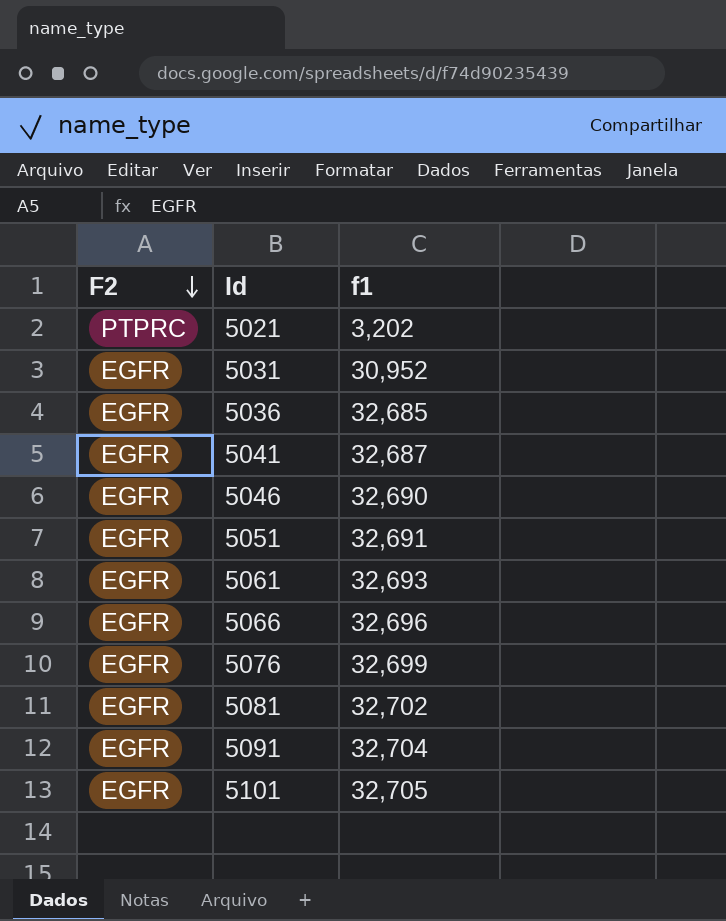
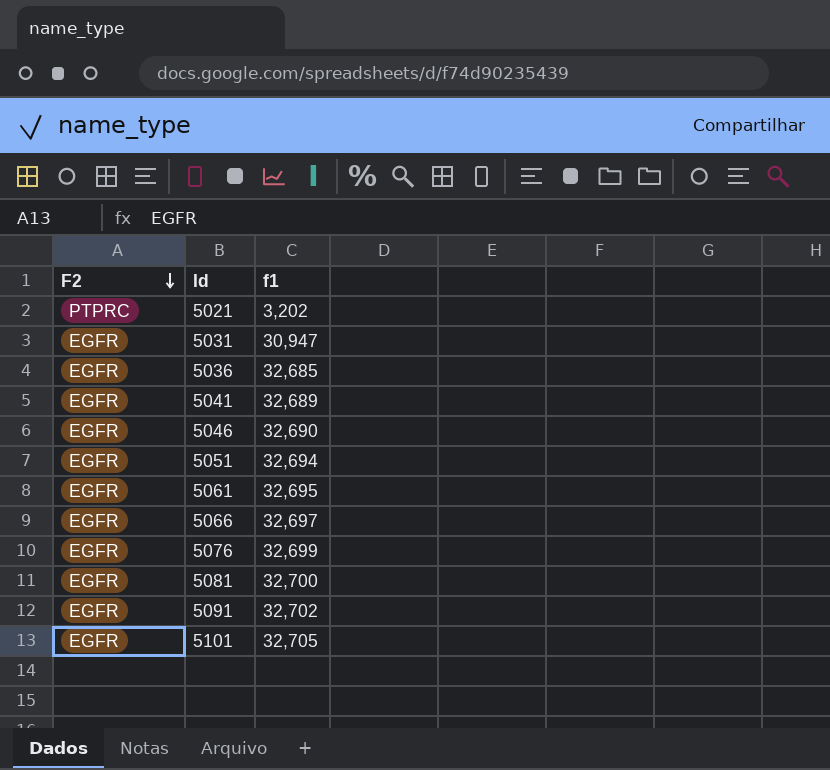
5031 | f1: 30,952 -> 30,947
5041 | f1: 32,687 -> 32,689
5051 | f1: 32,691 -> 32,694
5061 | f1: 32,693 -> 32,695
5066 | f1: 32,696 -> 32,697
5081 | f1: 32,702 -> 32,700
5091 | f1: 32,704 -> 32,702

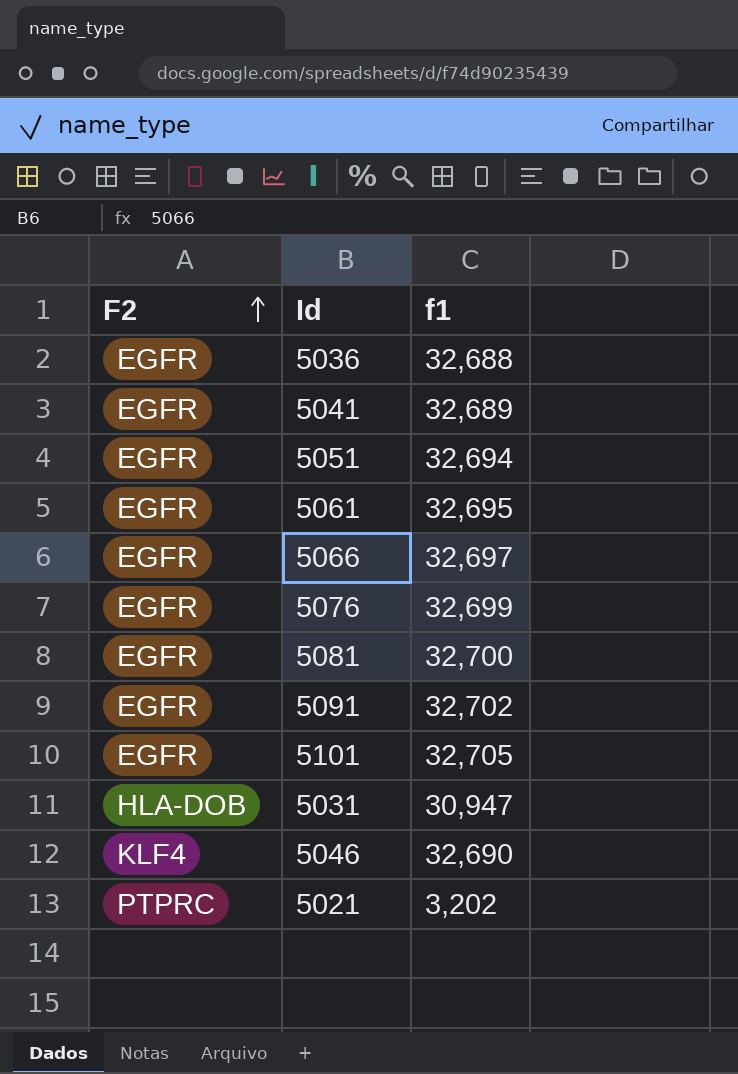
row order: F2 descending -> F2 ascending
5036 | f1: 32,685 -> 32,688
5031 | F2: EGFR -> HLA-DOB
5046 | F2: EGFR -> KLF4

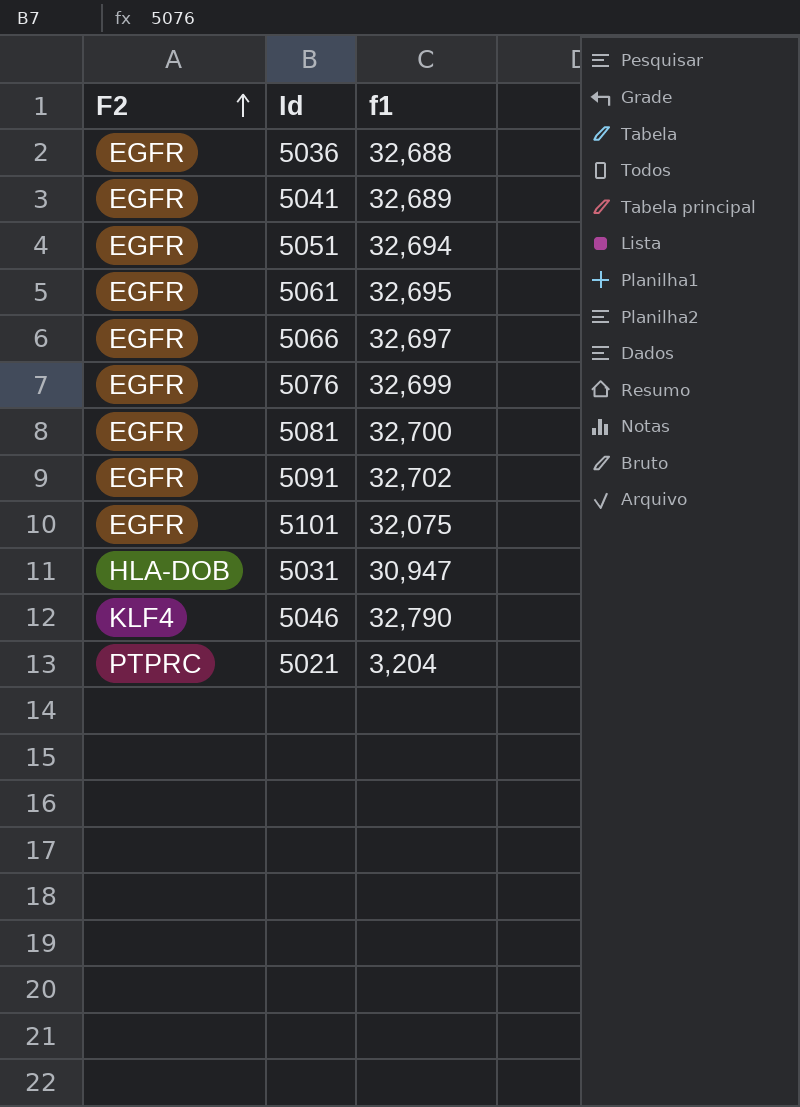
5101 | f1: 32,705 -> 32,075
5046 | f1: 32,690 -> 32,790
5021 | f1: 3,202 -> 3,204

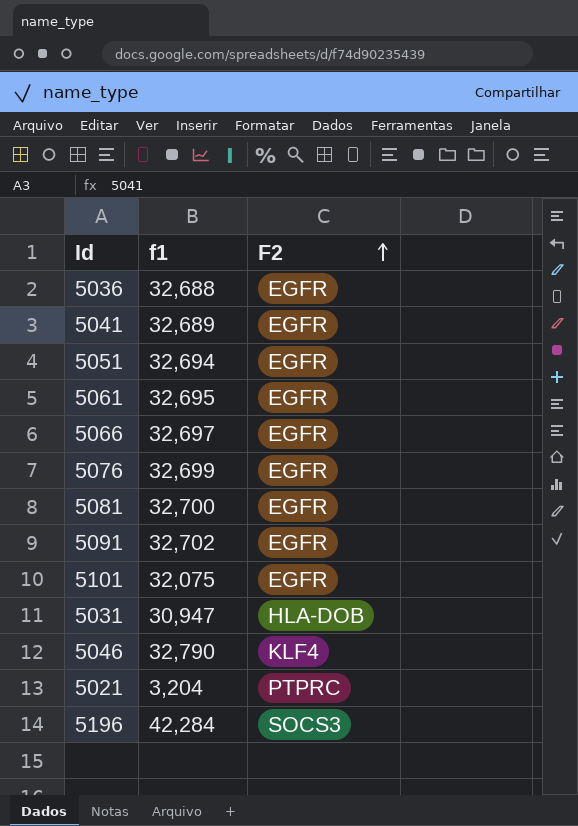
column F2 | position: 1 -> 3
row 5196: none -> 42,284 | SOCS3

